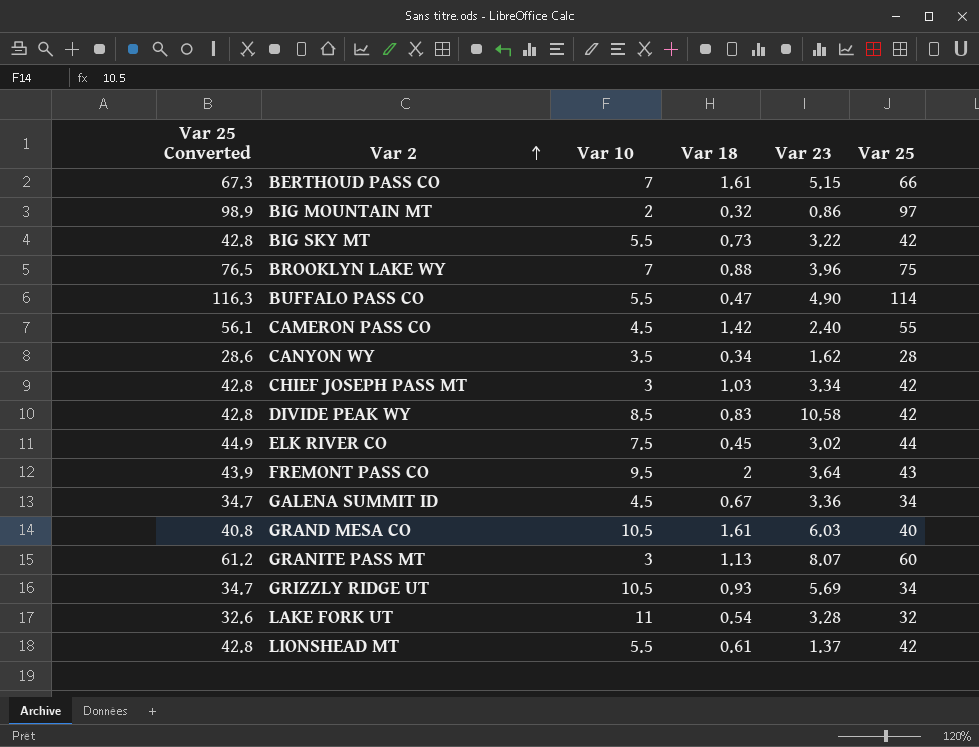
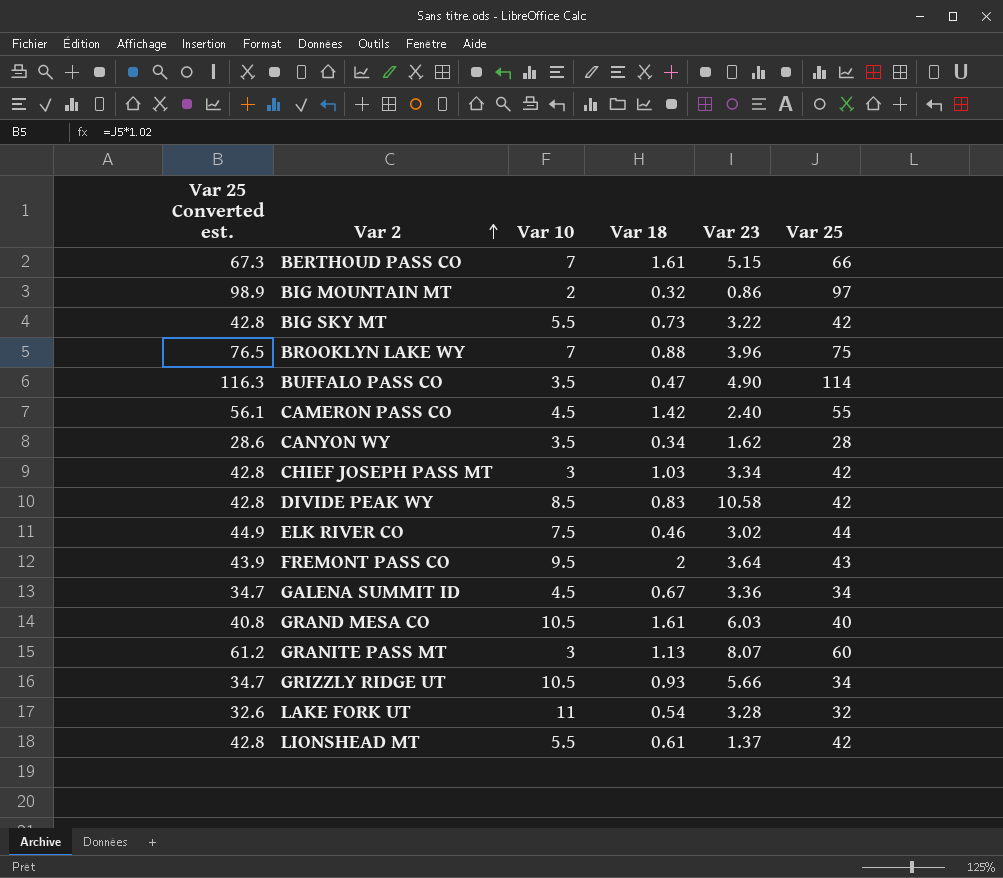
column name: Var 25 Converted -> Var 25 Converted est.
BUFFALO PASS CO | Var 10: 5.5 -> 3.5
ELK RIVER CO | Var 18: 0.45 -> 0.46
GRIZZLY RIDGE UT | Var 23: 5.69 -> 5.66

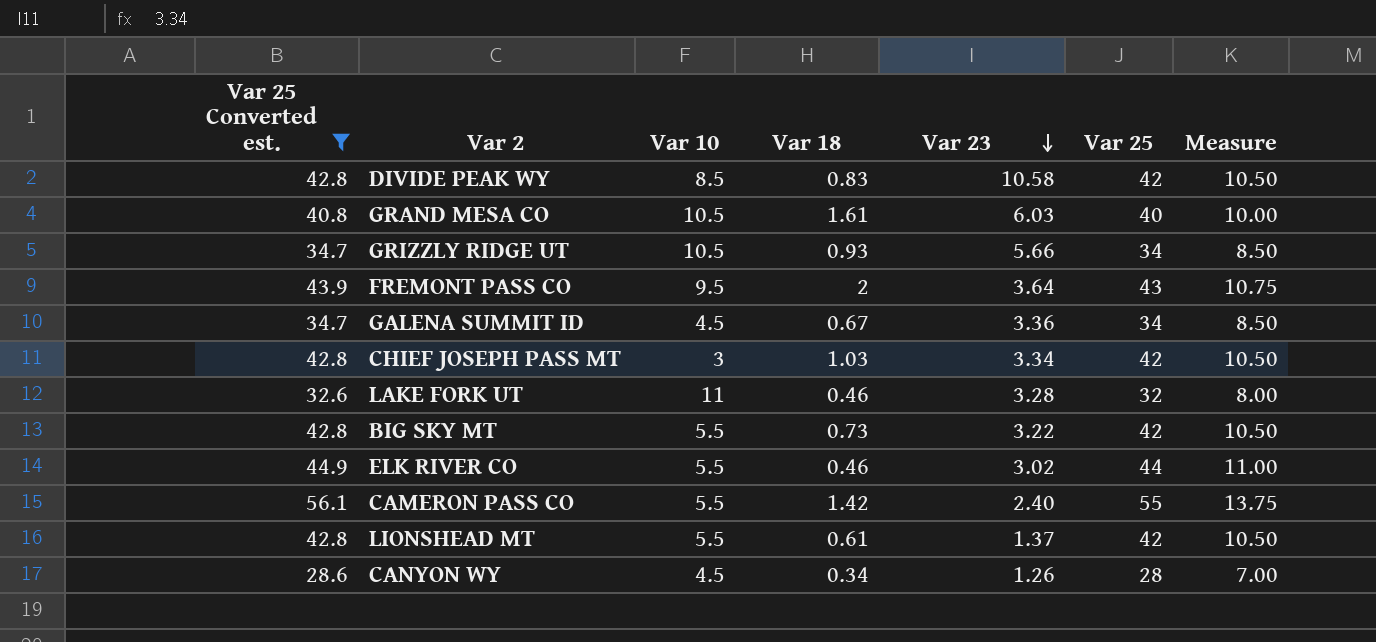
filter: none -> Var 25 Converted est. <= 56.1
row order: Var 2 ascending -> Var 23 descending
column Measure | formula: none -> [Var 25] * 0.25
LAKE FORK UT | Var 18: 0.54 -> 0.46
ELK RIVER CO | Var 10: 7.5 -> 5.5
CAMERON PASS CO | Var 10: 4.5 -> 5.5
CANYON WY | Var 10: 3.5 -> 4.5
CANYON WY | Var 23: 1.62 -> 1.26

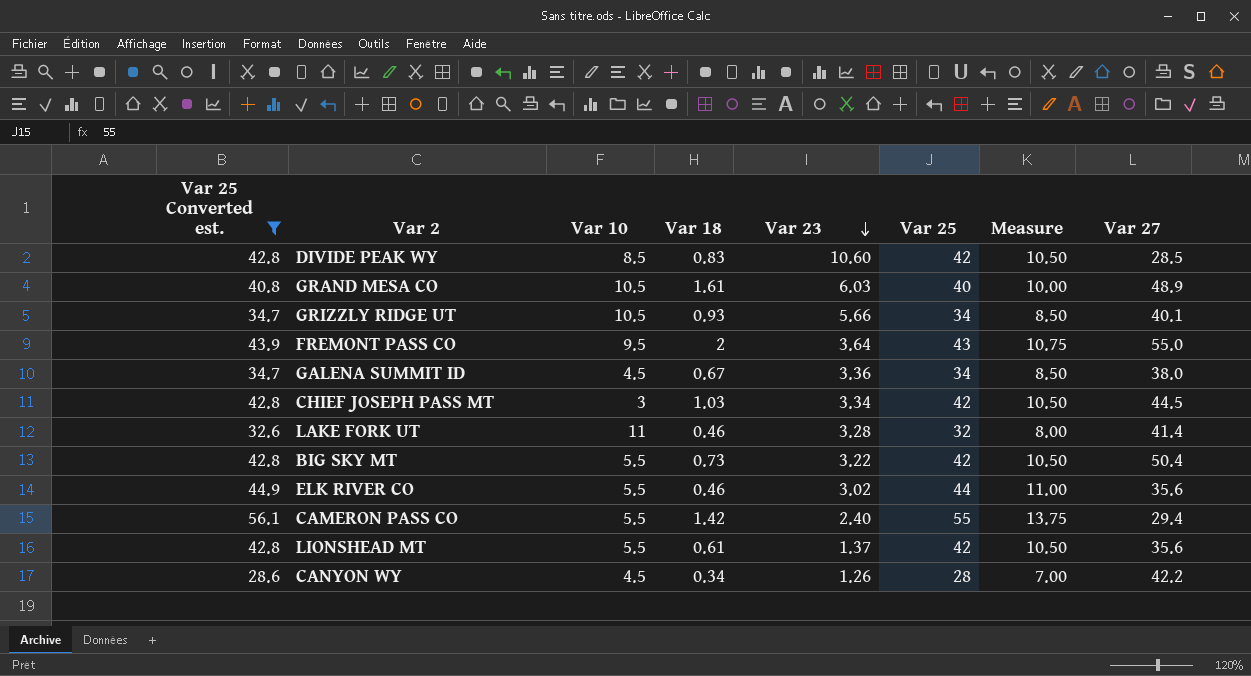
column Var 27 | position: none -> 8
DIVIDE PEAK WY | Var 23: 10.58 -> 10.60

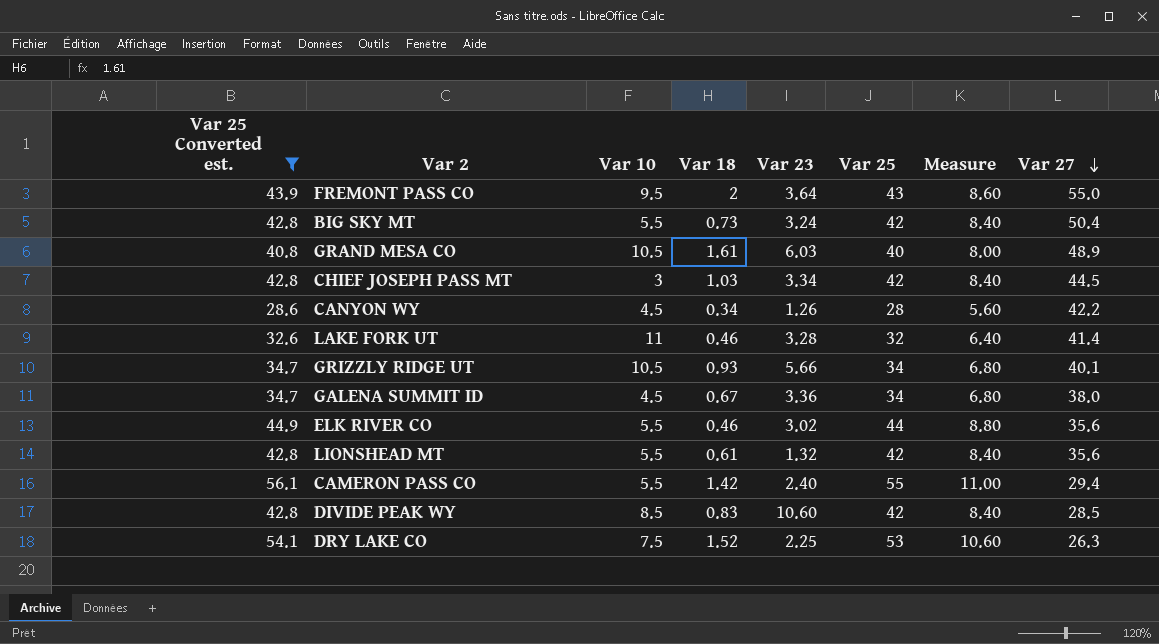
row order: Var 23 descending -> Var 27 descending
column Measure | formula: [Var 25] * 0.25 -> [Var 25] * 0.2
BIG SKY MT | Var 23: 3.22 -> 3.24
LIONSHEAD MT | Var 23: 1.37 -> 1.32
row DRY LAKE CO: none -> 54.1 | 7.5 | 1.52 | 2.25 | 53 | 10.60 | 26.3

